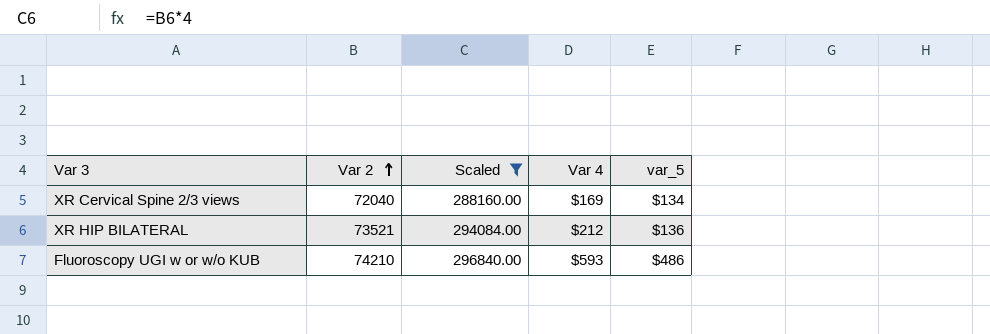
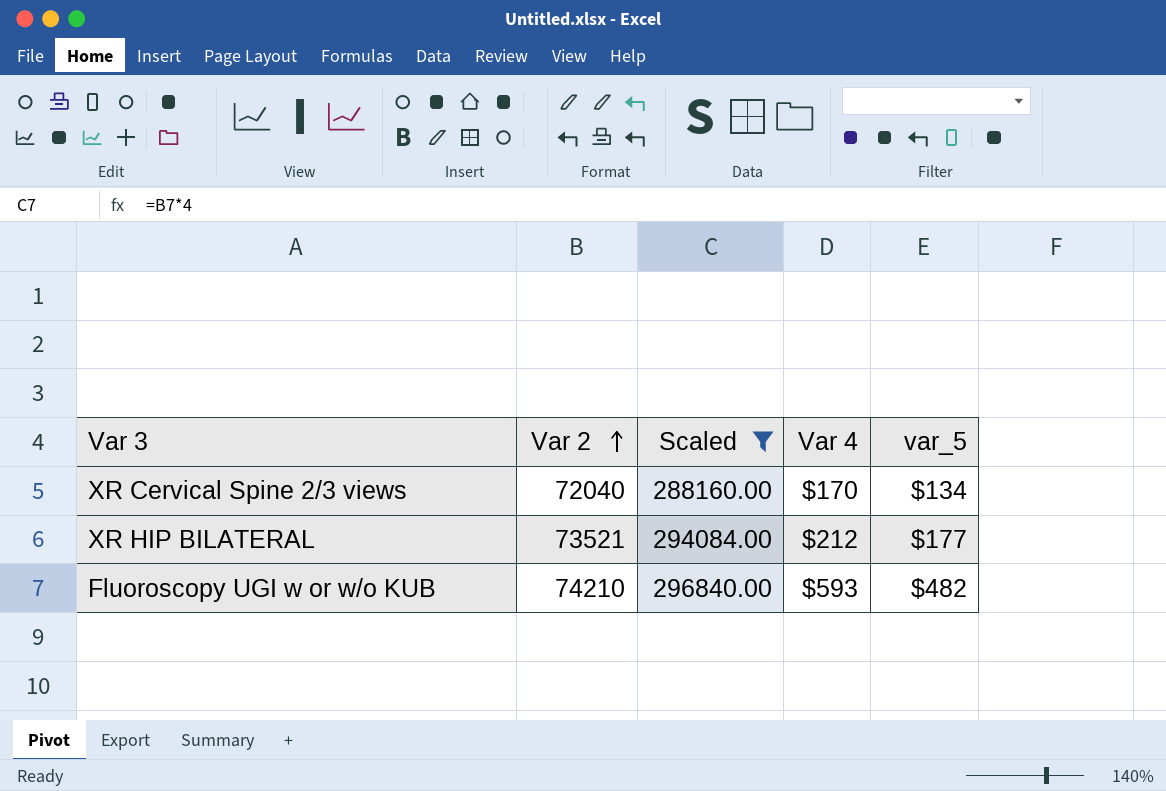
XR Cervical Spine 2/3 views | Var 4: $169 -> $170
XR HIP BILATERAL | var_5: $136 -> $177
Fluoroscopy UGI w or w/o KUB | var_5: $486 -> $482

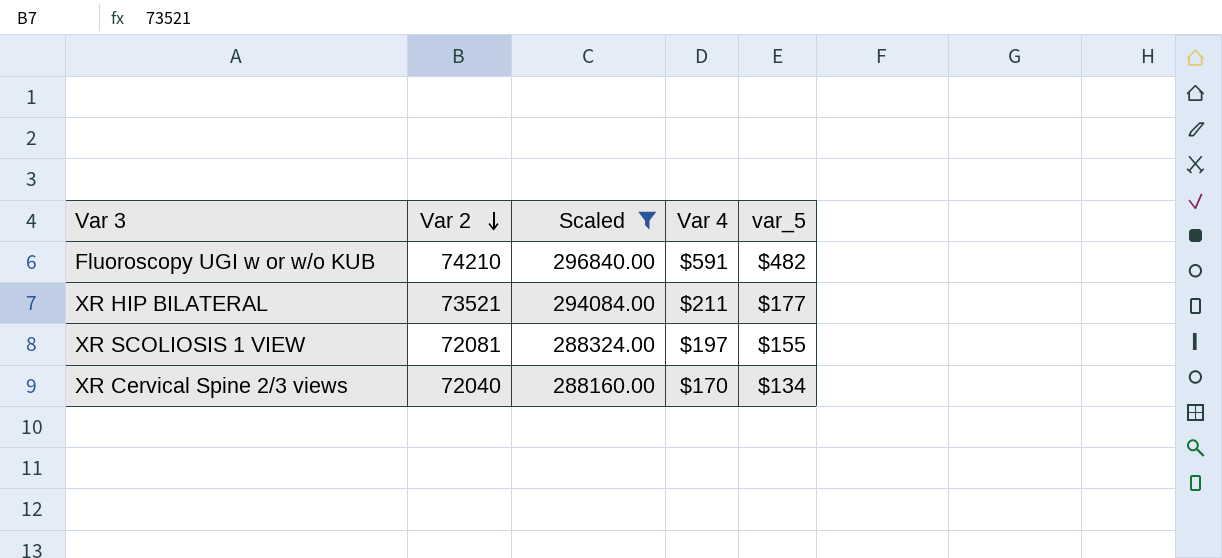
row order: Var 2 ascending -> Var 2 descending
Fluoroscopy UGI w or w/o KUB | Var 4: $593 -> $591
XR HIP BILATERAL | Var 4: $212 -> $211
row XR SCOLIOSIS 1 VIEW: none -> 72081 | 288324.00 | $197 | $155

